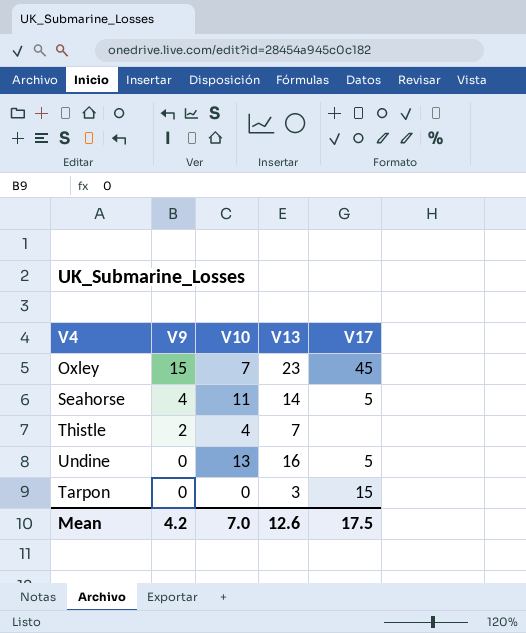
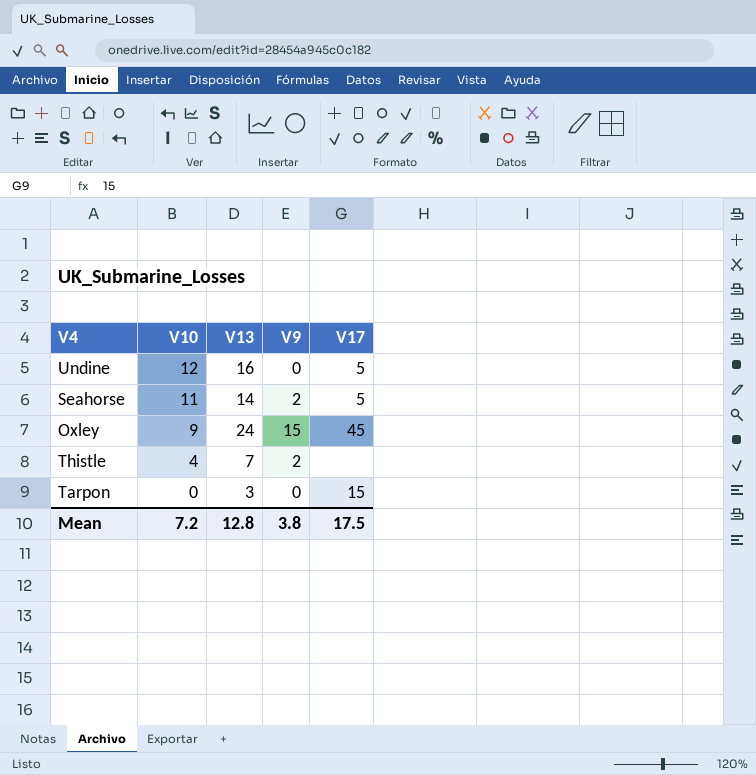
row order: V9 descending -> V10 descending
column V9 | position: 2 -> 4
Undine | V10: 13 -> 12
Seahorse | V9: 4 -> 2
Oxley | V10: 7 -> 9
Oxley | V13: 23 -> 24
Mean | V10: 7.0 -> 7.2
Mean | V13: 12.6 -> 12.8
Mean | V9: 4.2 -> 3.8

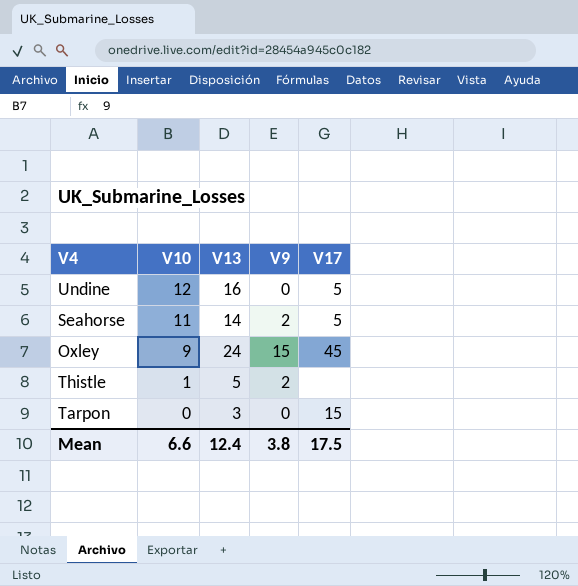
Thistle | V10: 4 -> 1
Thistle | V13: 7 -> 5
Mean | V10: 7.2 -> 6.6
Mean | V13: 12.8 -> 12.4

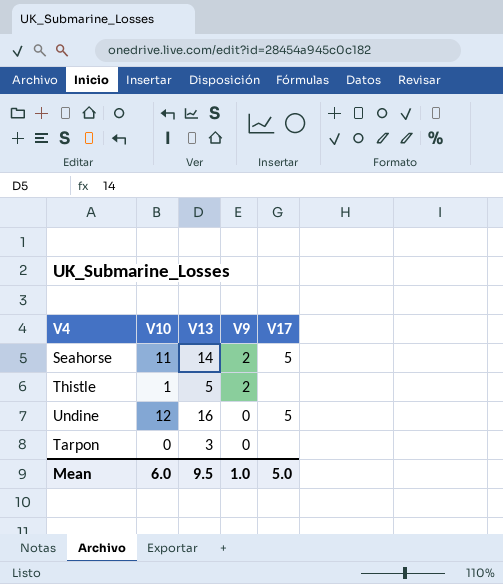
row order: V10 descending -> V9 descending
row Oxley: 9 | 24 | 15 | 45 -> none
Tarpon | V17: 15 -> none
Mean | V10: 6.6 -> 6.0
Mean | V13: 12.4 -> 9.5
Mean | V9: 3.8 -> 1.0
Mean | V17: 17.5 -> 5.0

